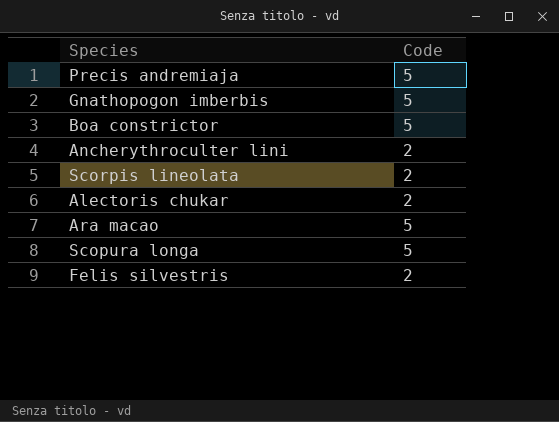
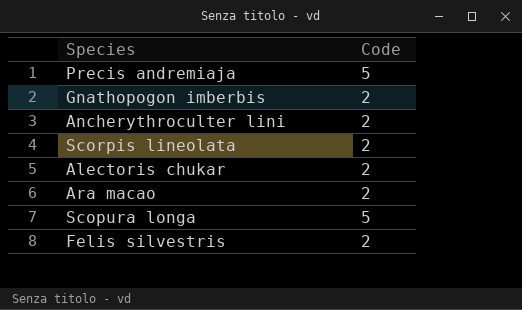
row Boa constrictor: 5 -> none
Gnathopogon imberbis | Code: 5 -> 2
Ara macao | Code: 5 -> 2

